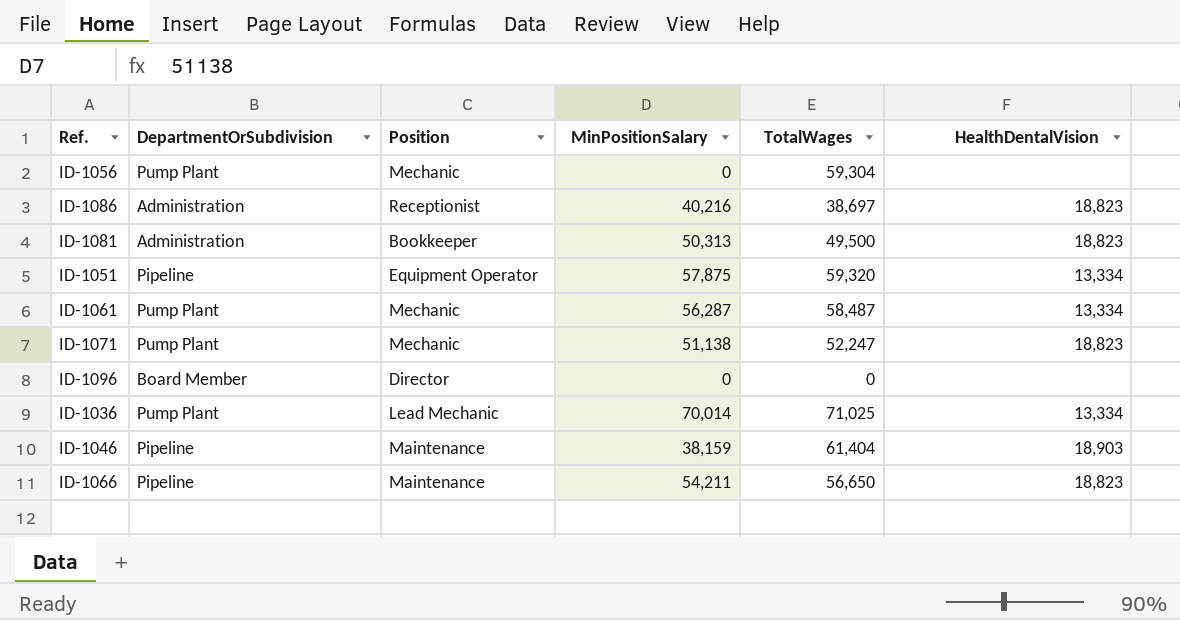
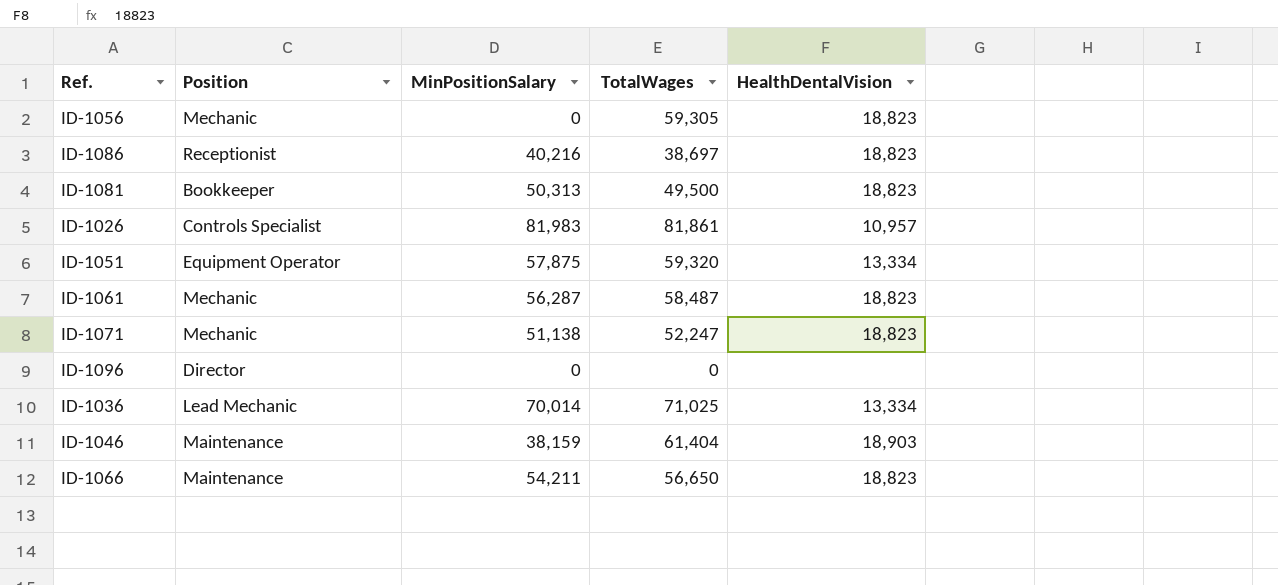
column DepartmentOrSubdivision | position: 2 -> none
ID-1056 | TotalWages: 59,304 -> 59,305
ID-1056 | HealthDentalVision: none -> 18,823
row ID-1026: none -> Controls Specialist | 81,983 | 81,861 | 10,957
ID-1061 | HealthDentalVision: 13,334 -> 18,823

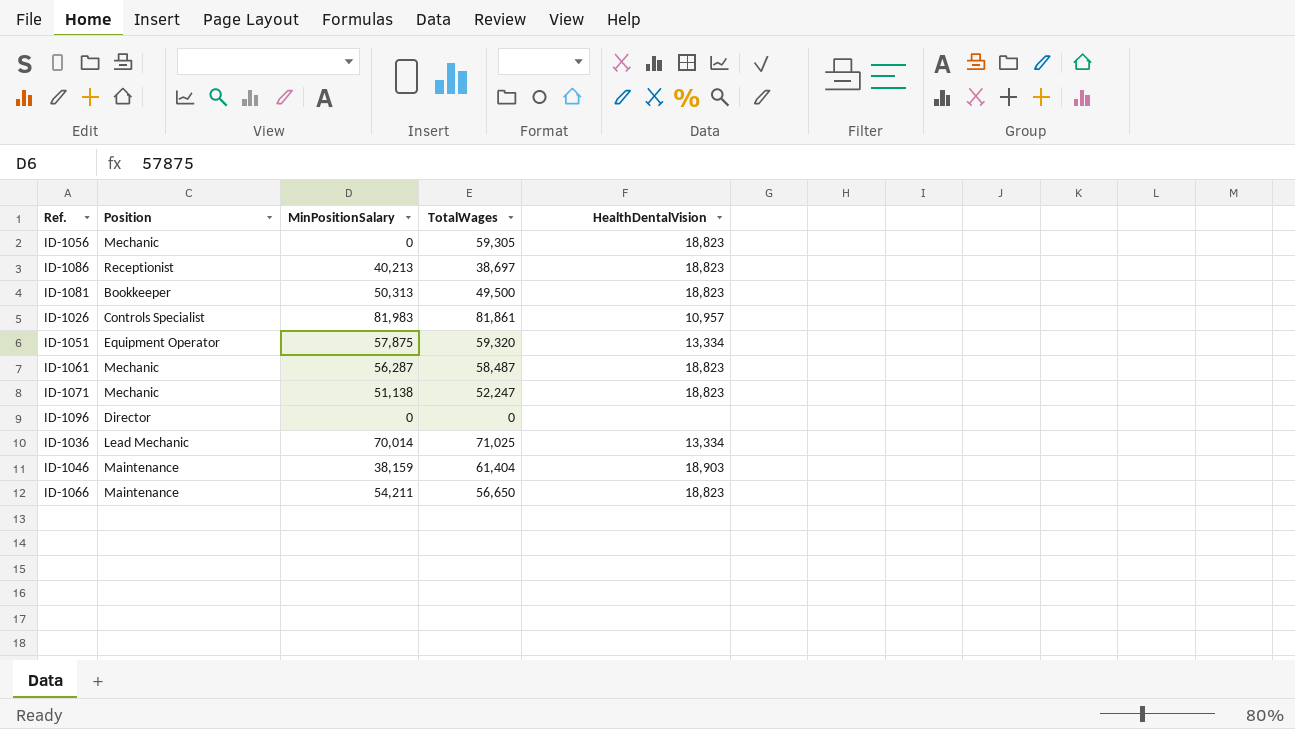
ID-1086 | MinPositionSalary: 40,216 -> 40,213

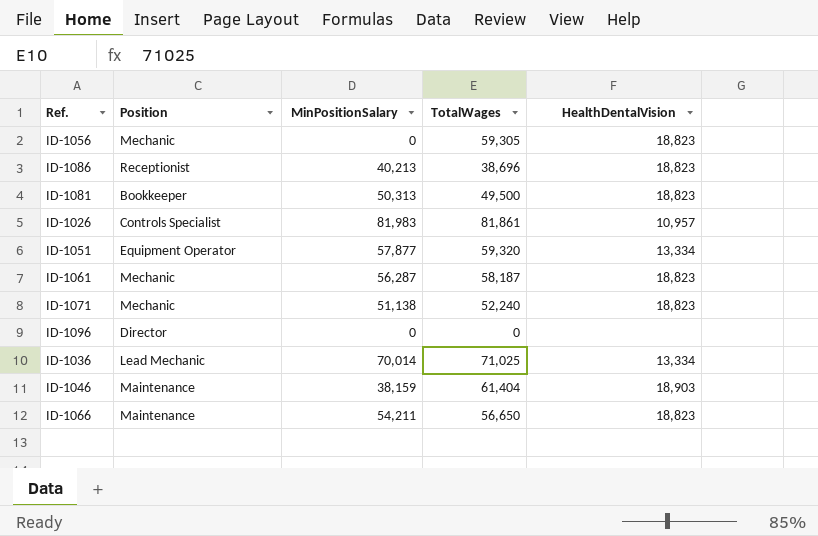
ID-1086 | TotalWages: 38,697 -> 38,696
ID-1051 | MinPositionSalary: 57,875 -> 57,877
ID-1061 | TotalWages: 58,487 -> 58,187
ID-1071 | TotalWages: 52,247 -> 52,240

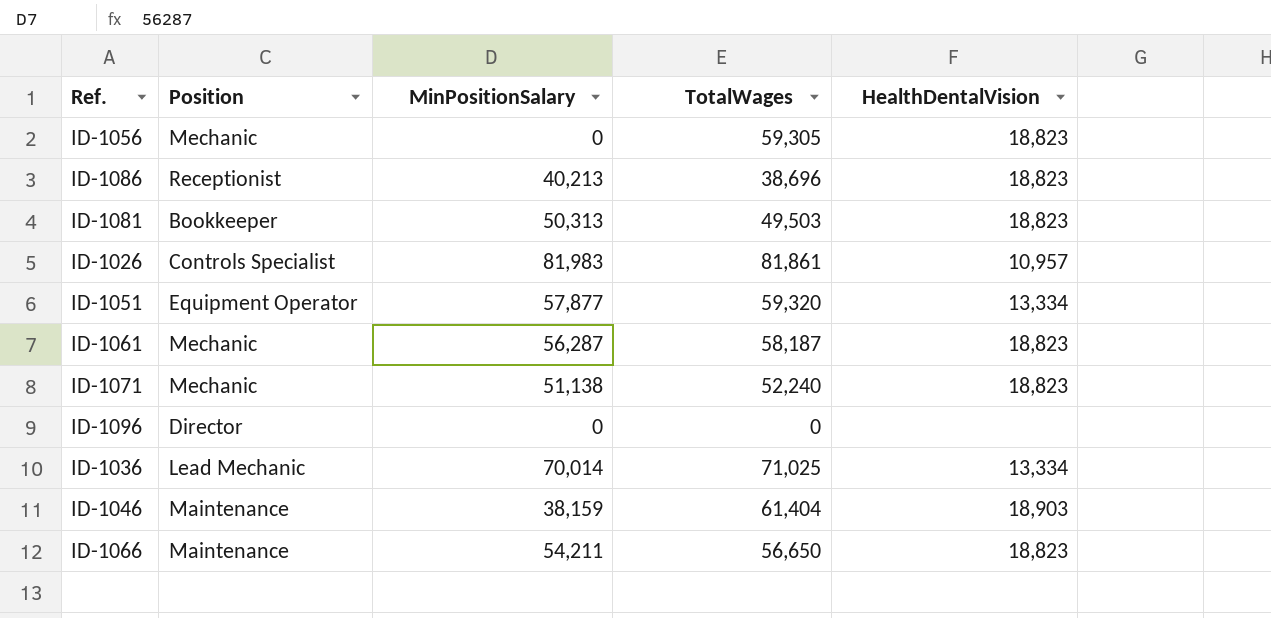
ID-1081 | TotalWages: 49,500 -> 49,503

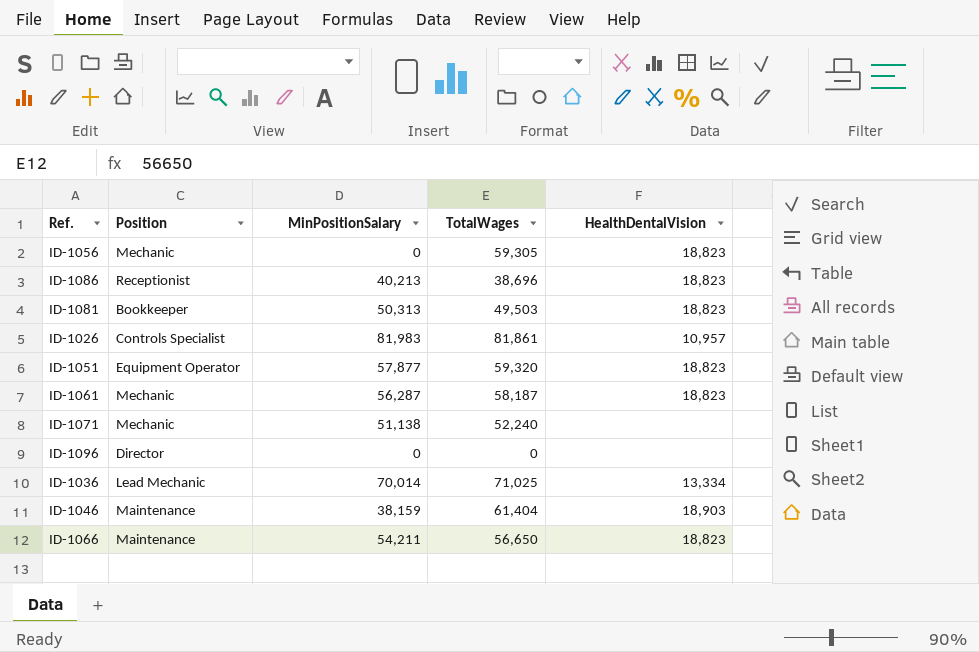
ID-1051 | HealthDentalVision: 13,334 -> 18,823
ID-1071 | HealthDentalVision: 18,823 -> none

